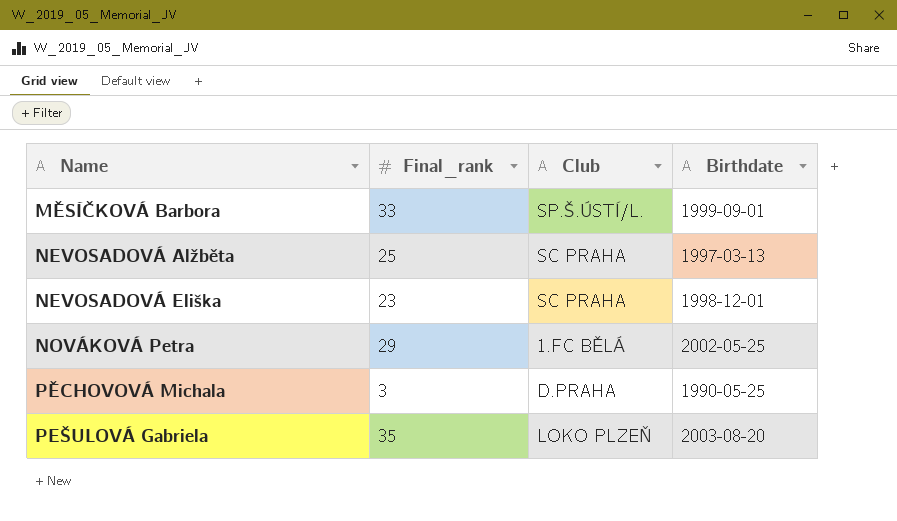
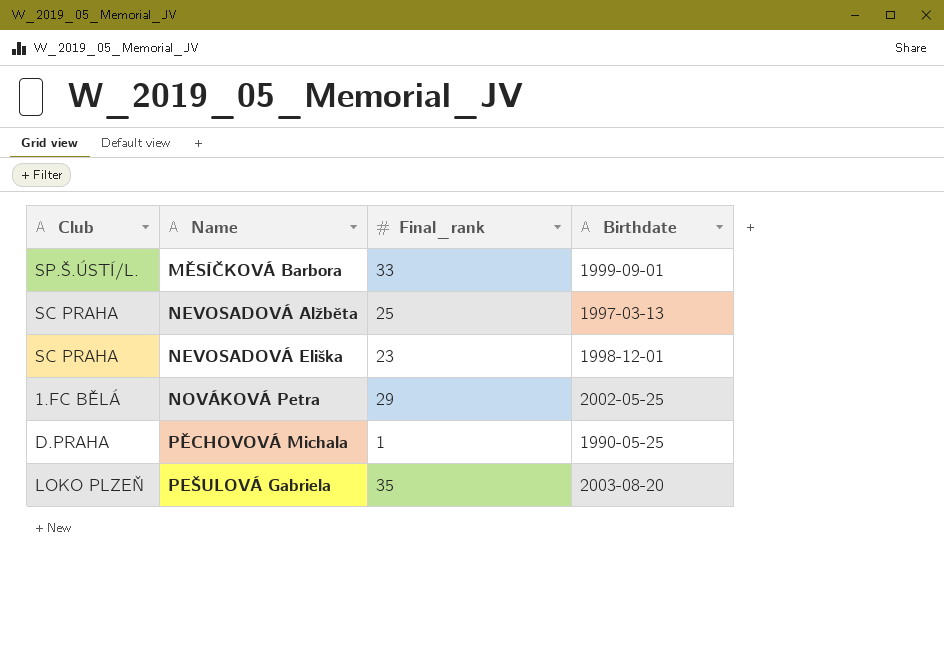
column Club | position: 3 -> 1
PĚCHOVOVÁ Michala | Final_rank: 3 -> 1

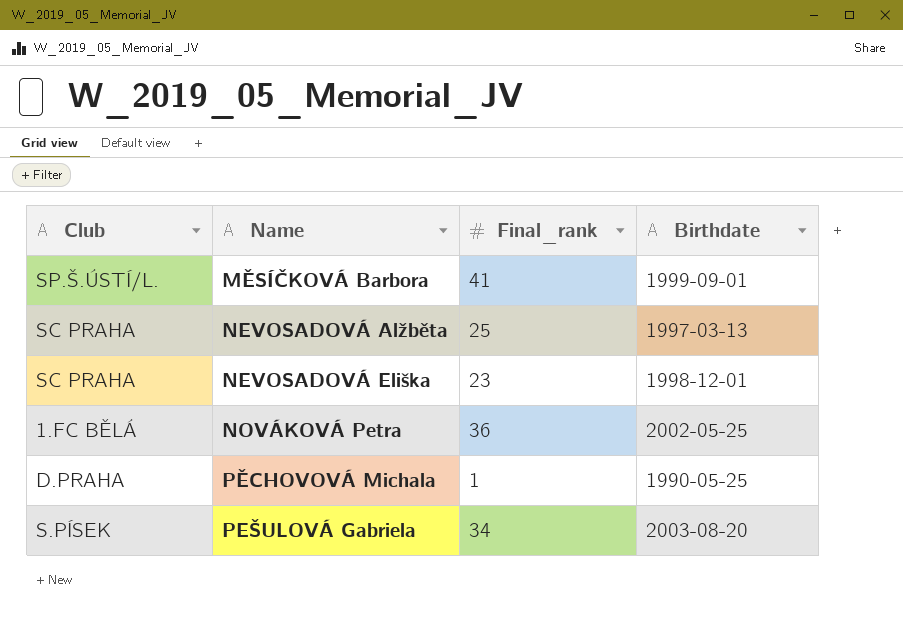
MĚSÍČKOVÁ Barbora | Final_rank: 33 -> 41
NOVÁKOVÁ Petra | Final_rank: 29 -> 36
PEŠULOVÁ Gabriela | Club: LOKO PLZEŇ -> S.PÍSEK
PEŠULOVÁ Gabriela | Final_rank: 35 -> 34

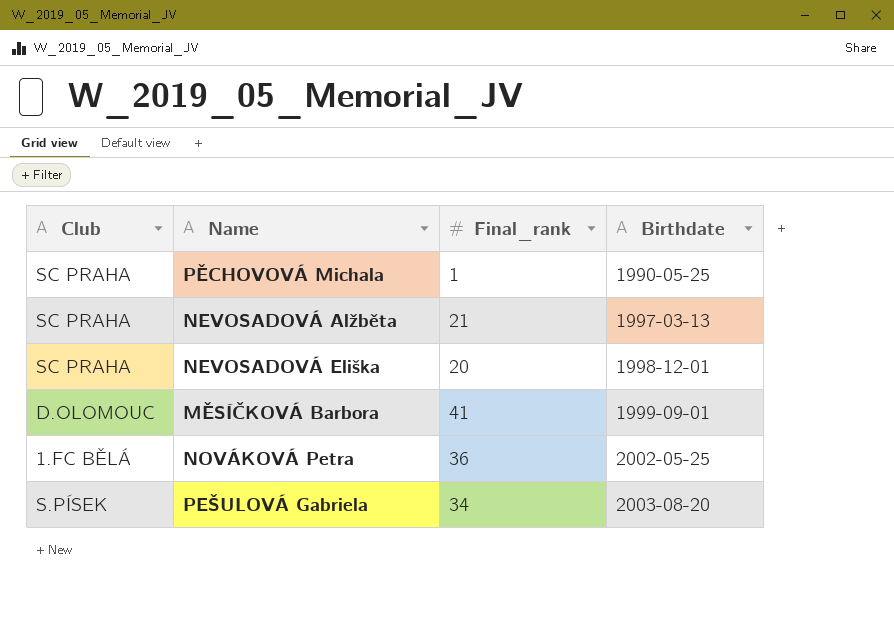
row order: Name ascending -> Birthdate ascending
PĚCHOVOVÁ Michala | Club: D.PRAHA -> SC PRAHA
NEVOSADOVÁ Alžběta | Final_rank: 25 -> 21
NEVOSADOVÁ Eliška | Final_rank: 23 -> 20
MĚSÍČKOVÁ Barbora | Club: SP.Š.ÚSTÍ/L. -> D.OLOMOUC

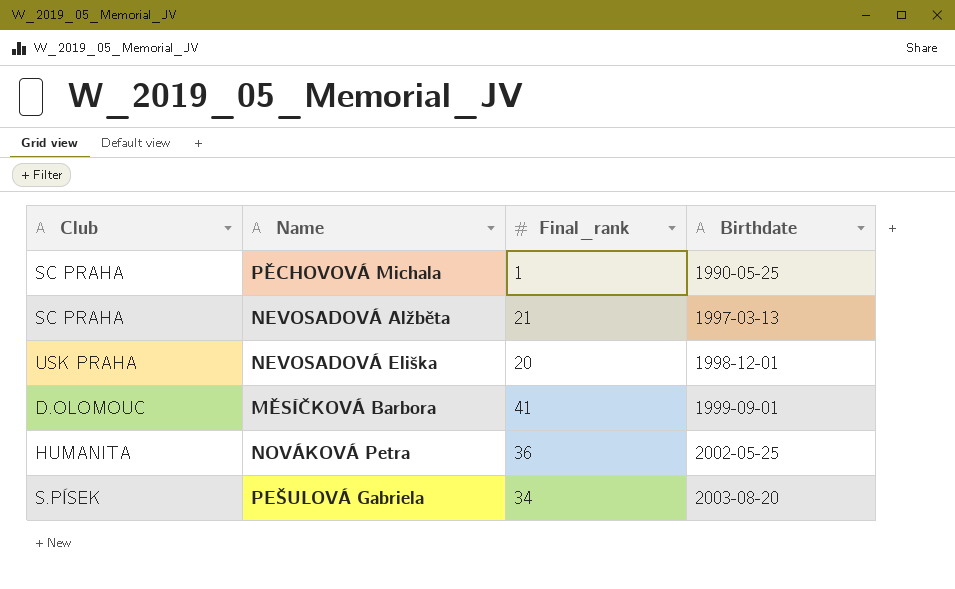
NEVOSADOVÁ Eliška | Club: SC PRAHA -> USK PRAHA
NOVÁKOVÁ Petra | Club: 1.FC BĚLÁ -> HUMANITA

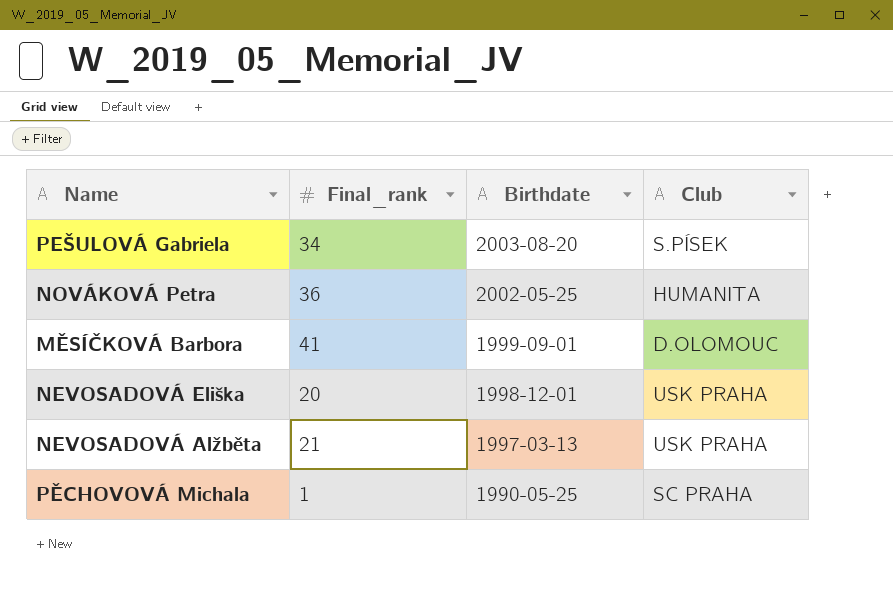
row order: Birthdate ascending -> Birthdate descending
column Club | position: 1 -> 4
NEVOSADOVÁ Alžběta | Club: SC PRAHA -> USK PRAHA

